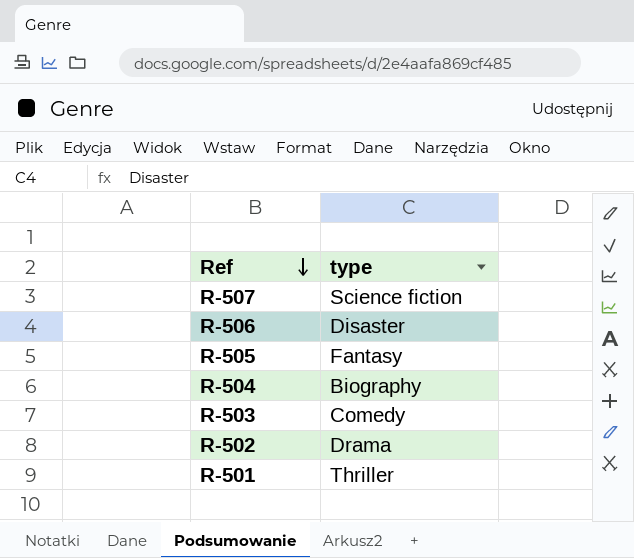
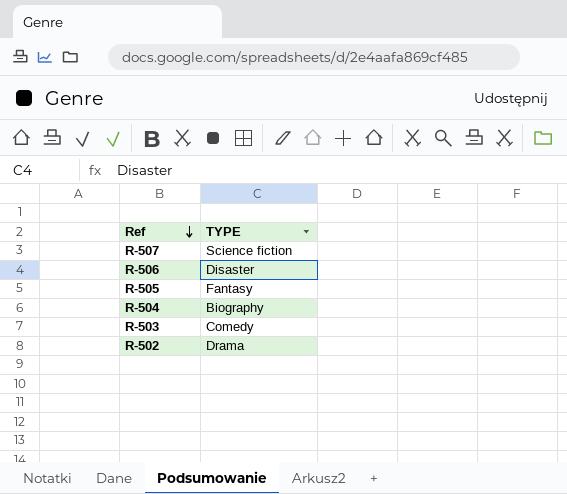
column name: type -> TYPE
row R-501: Thriller -> none

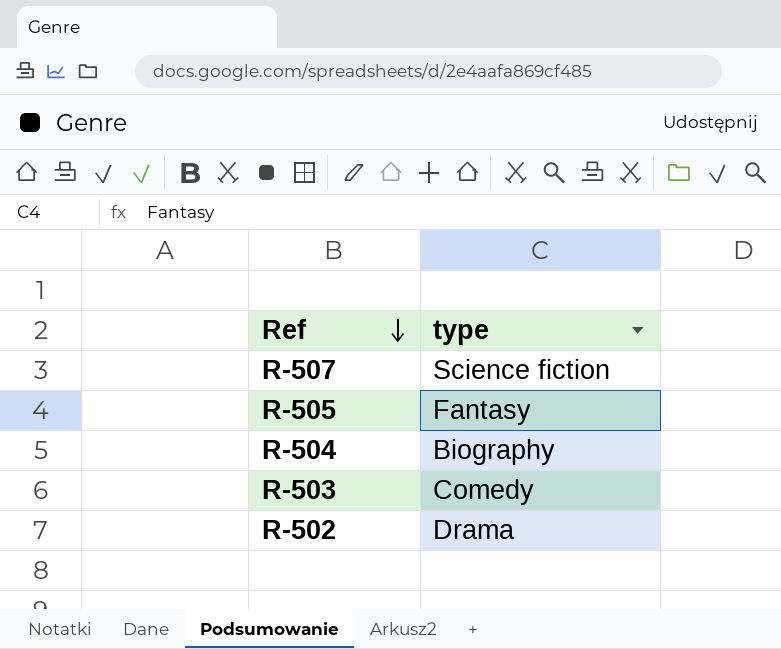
column name: TYPE -> type
row R-506: Disaster -> none

